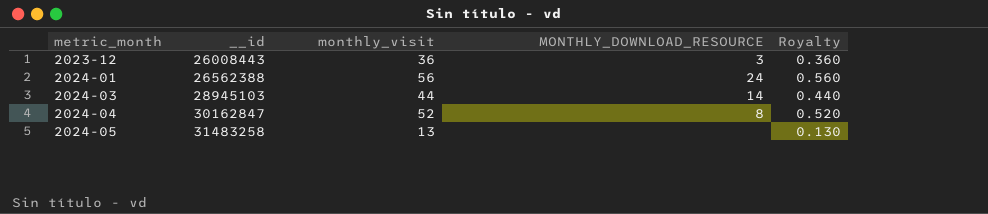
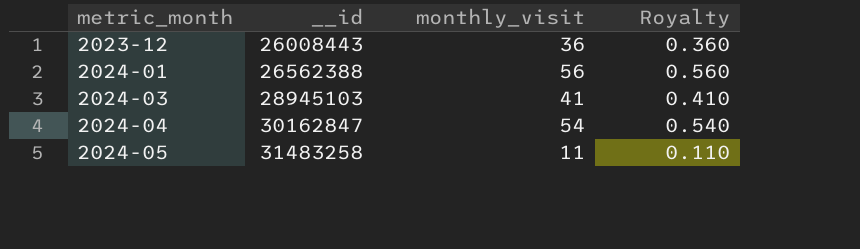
column MONTHLY_DOWNLOAD_RESOURCE | position: 4 -> none
2024-03 | monthly_visit: 44 -> 41
2024-03 | Royalty: 0.440 -> 0.410
2024-04 | monthly_visit: 52 -> 54
2024-04 | Royalty: 0.520 -> 0.540
2024-05 | monthly_visit: 13 -> 11
2024-05 | Royalty: 0.130 -> 0.110

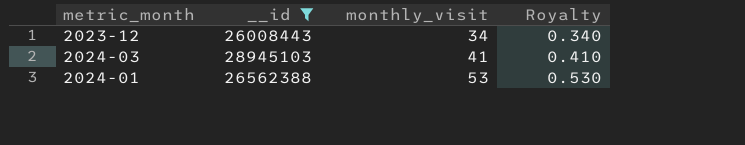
filter: none -> __id <= 28945103
row order: metric_month ascending -> monthly_visit ascending
2023-12 | monthly_visit: 36 -> 34
2023-12 | Royalty: 0.360 -> 0.340
2024-01 | monthly_visit: 56 -> 53
2024-01 | Royalty: 0.560 -> 0.530

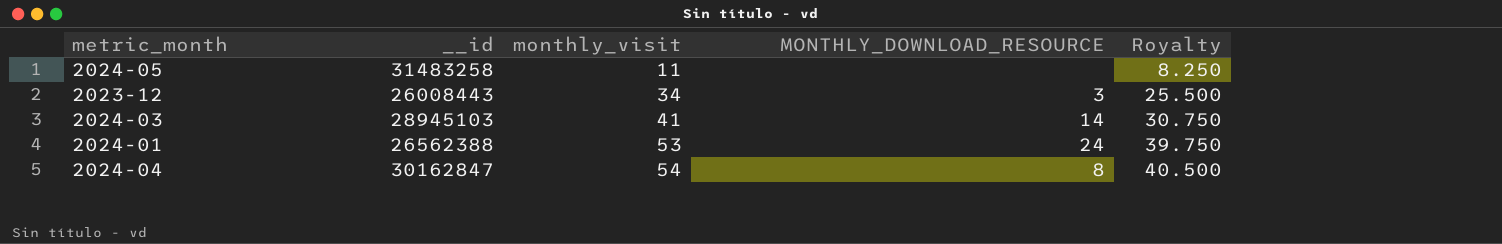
filter: __id <= 28945103 -> none
column MONTHLY_DOWNLOAD_RESOURCE | position: none -> 4
column Royalty | formula: [monthly_visit] * 0.01 -> [monthly_visit] * 0.75

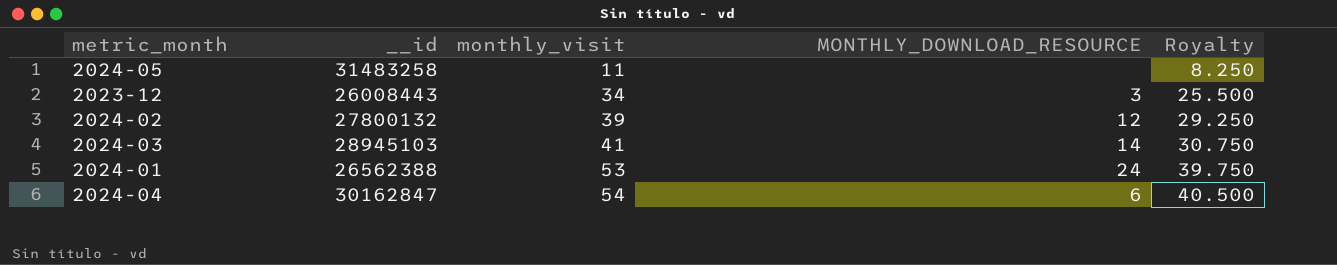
row 2024-02: none -> 27800132 | 39 | 12 | 29.250
2024-04 | MONTHLY_DOWNLOAD_RESOURCE: 8 -> 6

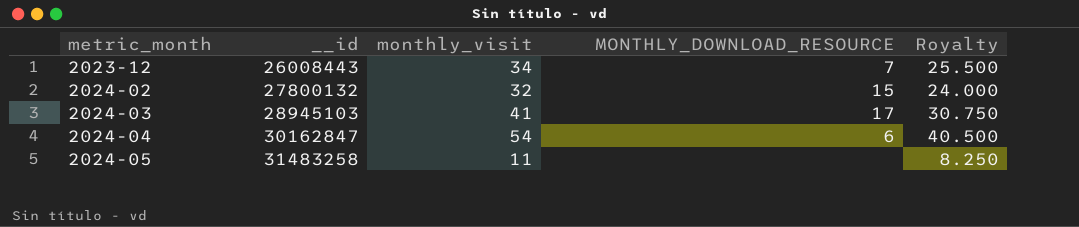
row order: monthly_visit ascending -> metric_month ascending
row 2024-01: 26562388 | 53 | 24 | 39.750 -> none
2023-12 | MONTHLY_DOWNLOAD_RESOURCE: 3 -> 7
2024-02 | monthly_visit: 39 -> 32
2024-02 | MONTHLY_DOWNLOAD_RESOURCE: 12 -> 15
2024-02 | Royalty: 29.250 -> 24.000
2024-03 | MONTHLY_DOWNLOAD_RESOURCE: 14 -> 17

